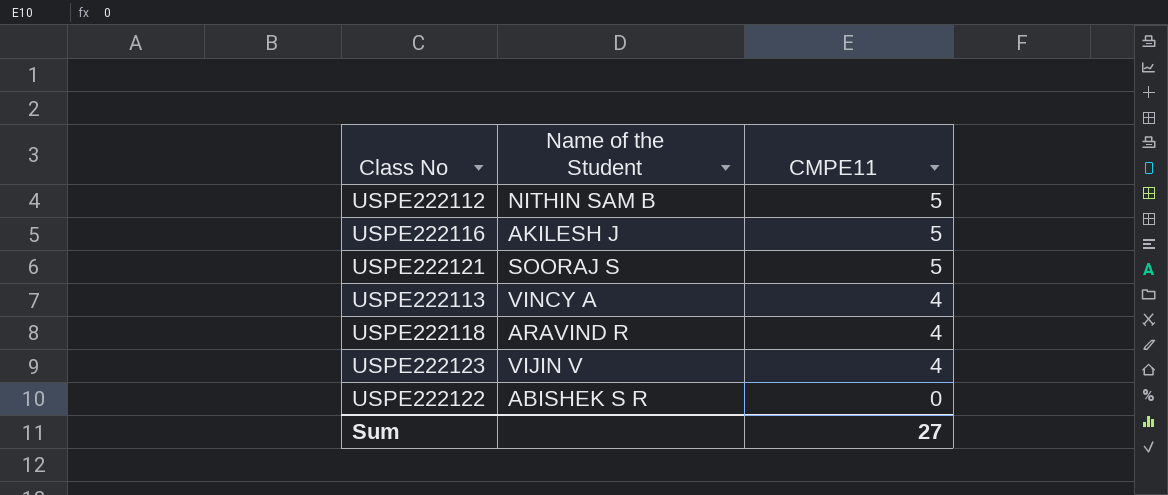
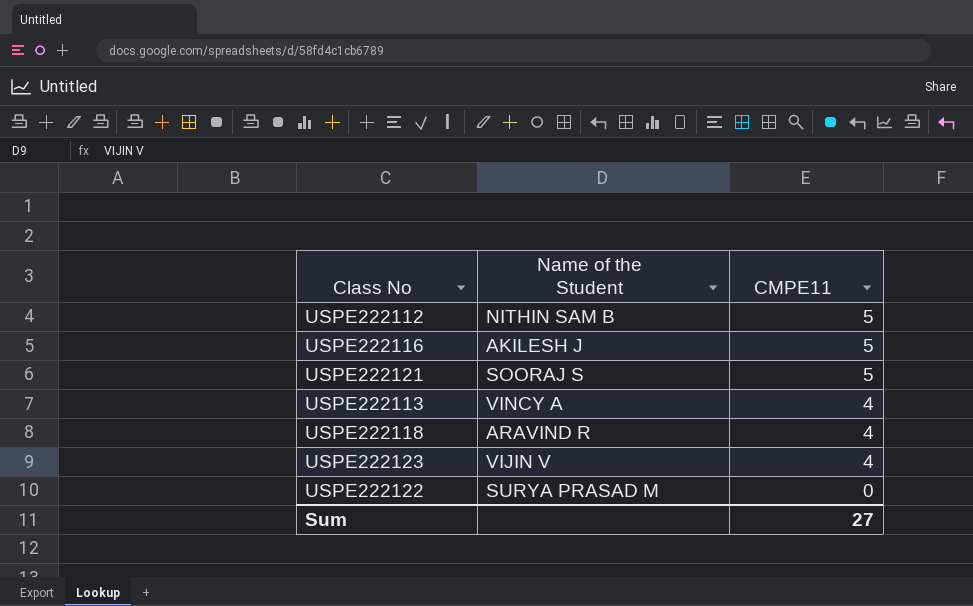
USPE222122 | Name of the Student: ABISHEK S R -> SURYA PRASAD M

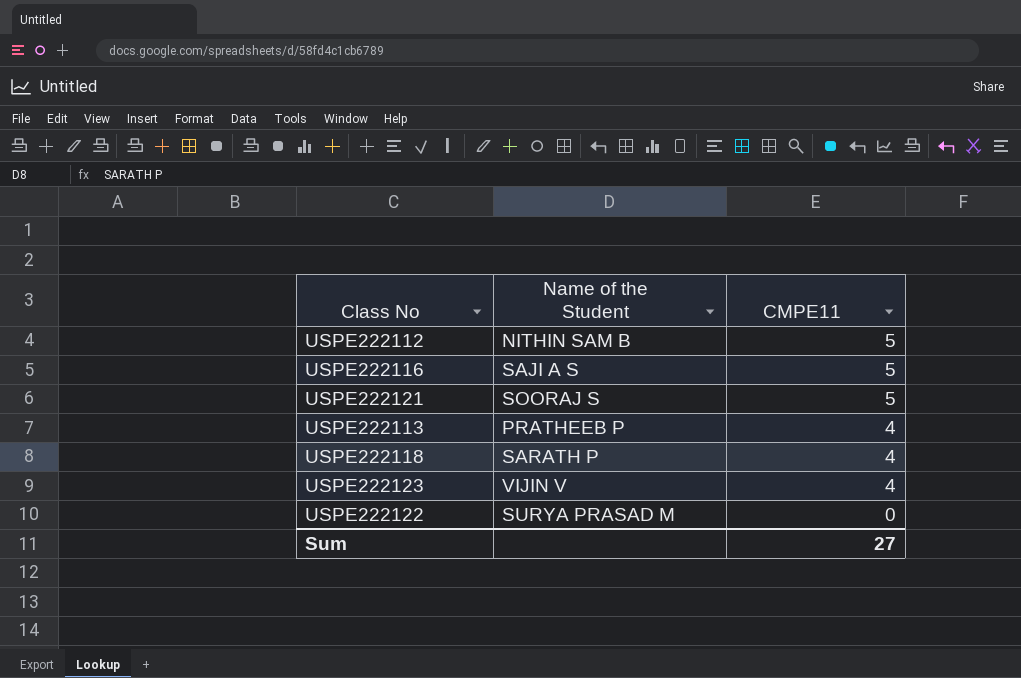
USPE222116 | Name of the Student: AKILESH J -> SAJI A S
USPE222113 | Name of the Student: VINCY A -> PRATHEEB P
USPE222118 | Name of the Student: ARAVIND R -> SARATH P

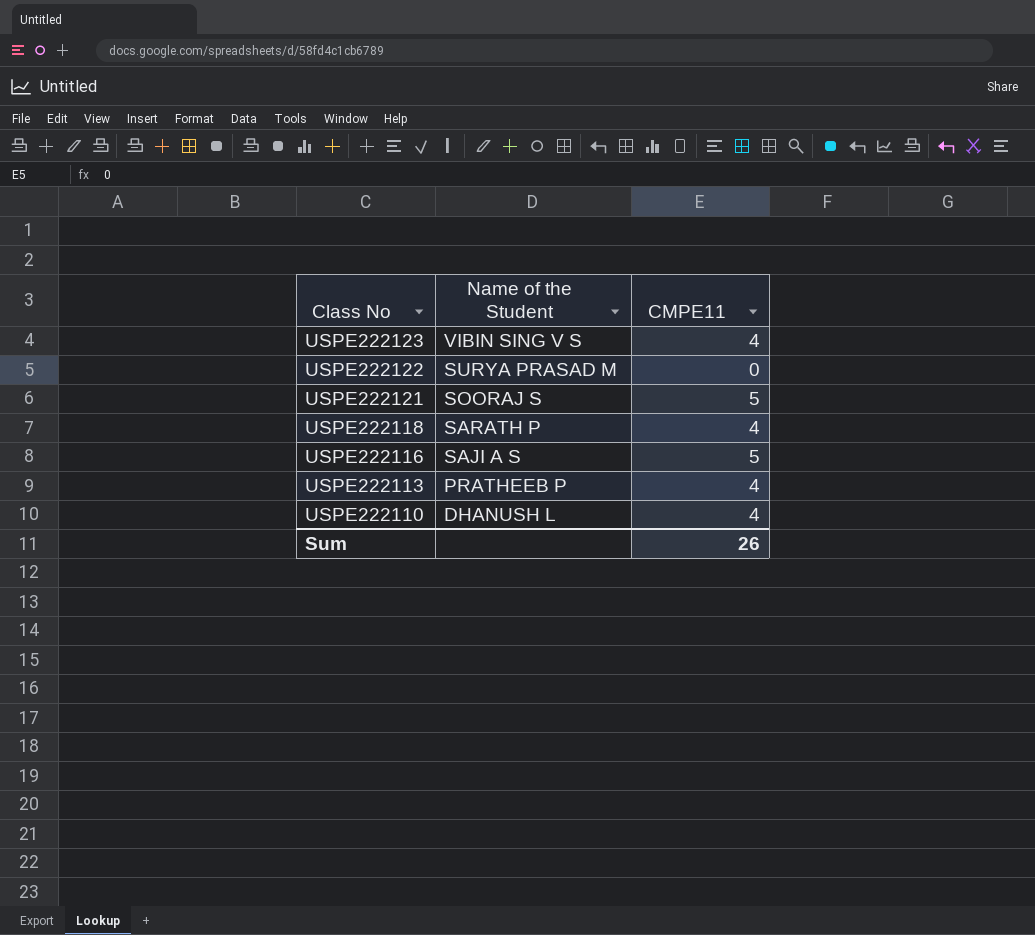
row order: CMPE11 descending -> Class No descending
row USPE222112: NITHIN SAM B | 5 -> none
USPE222123 | Name of the Student: VIJIN V -> VIBIN SING V S
row USPE222110: none -> DHANUSH L | 4
Sum | CMPE11: 27 -> 26

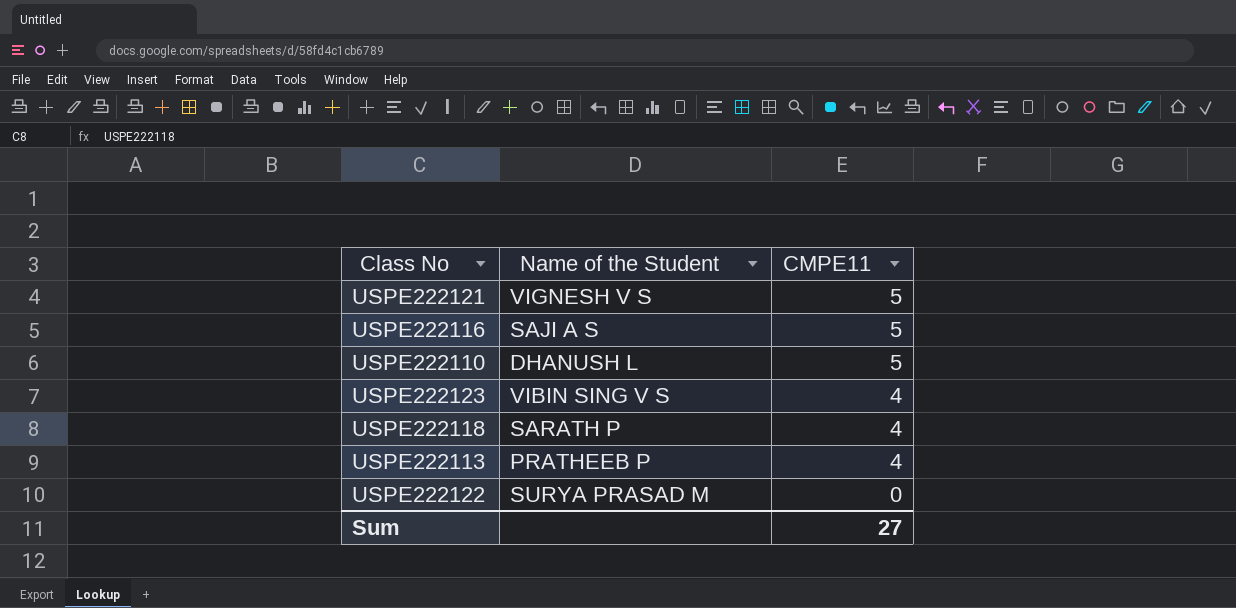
row order: Class No descending -> CMPE11 descending
USPE222121 | Name of the Student: SOORAJ S -> VIGNESH V S
USPE222110 | CMPE11: 4 -> 5
Sum | CMPE11: 26 -> 27

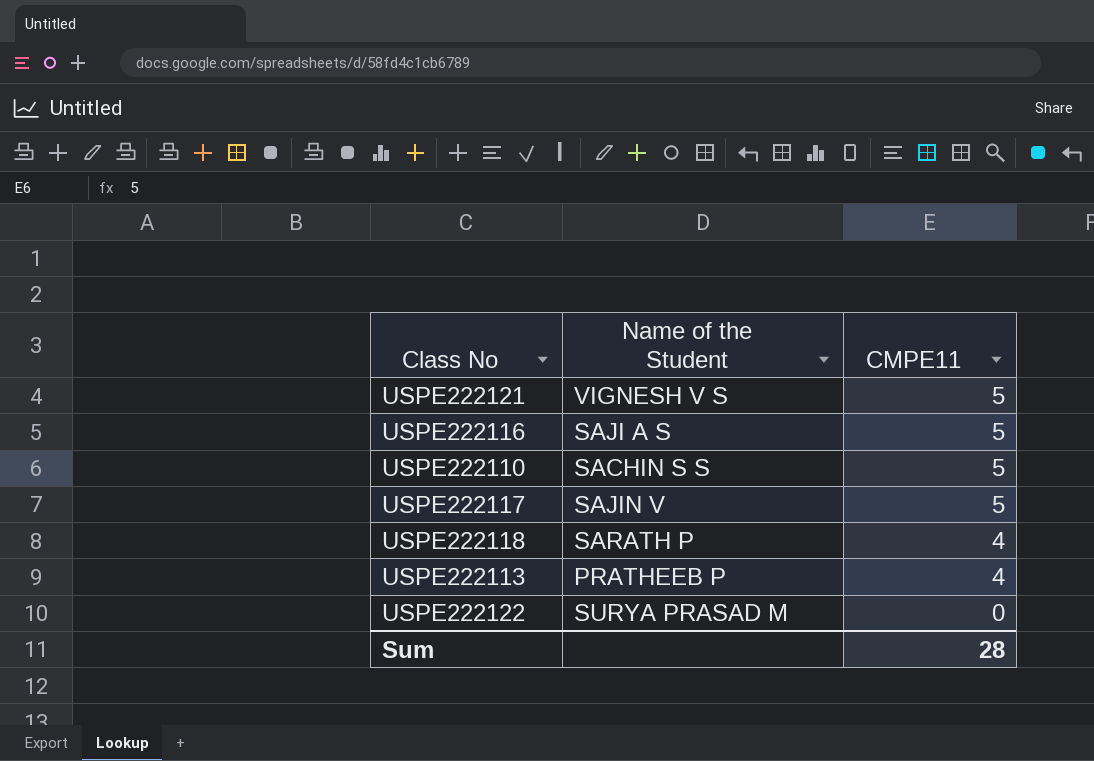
row USPE222123: VIBIN SING V S | 4 -> none
USPE222110 | Name of the Student: DHANUSH L -> SACHIN S S
row USPE222117: none -> SAJIN V | 5
Sum | CMPE11: 27 -> 28

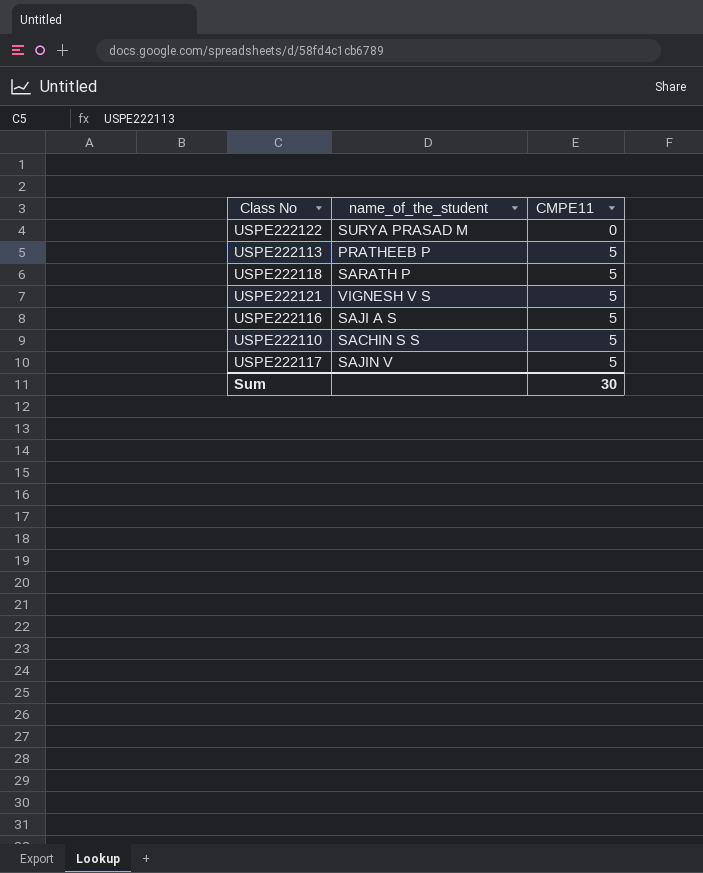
row order: CMPE11 descending -> CMPE11 ascending
column name: Name of the Student -> name_of_the_student
USPE222113 | CMPE11: 4 -> 5
USPE222118 | CMPE11: 4 -> 5
Sum | CMPE11: 28 -> 30

